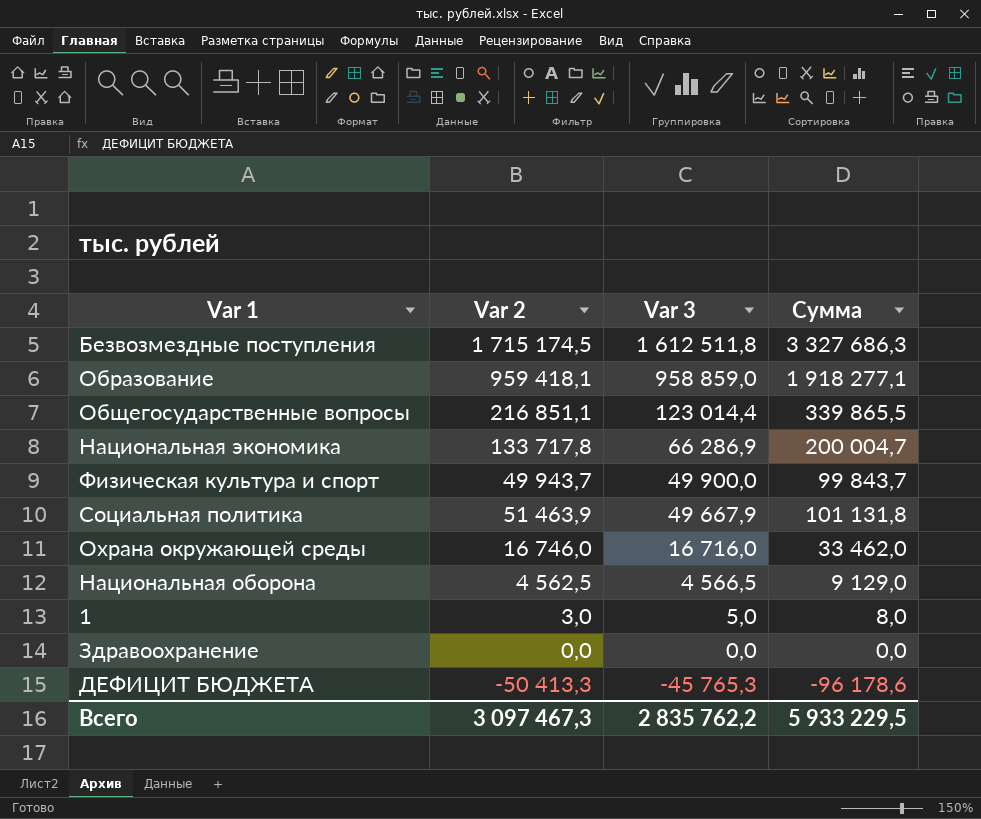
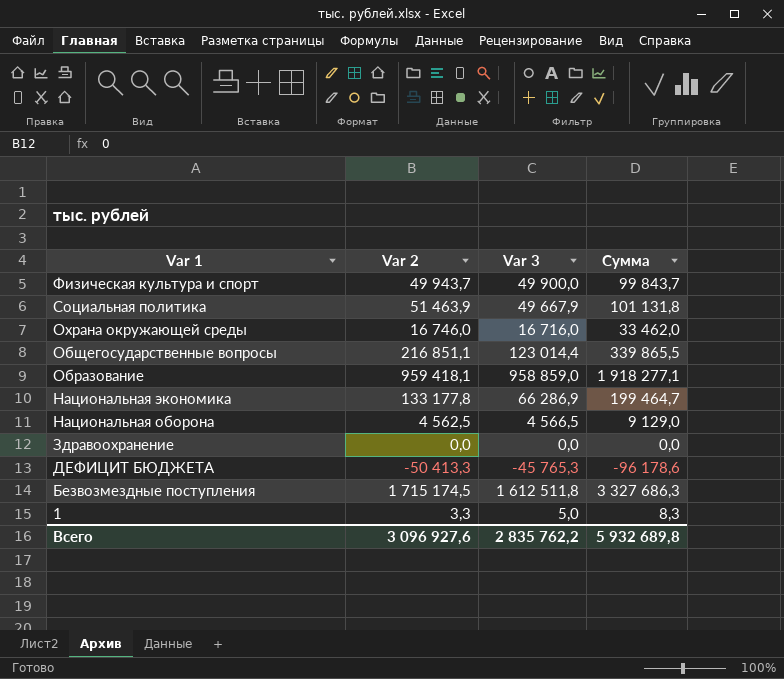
row order: Var 3 descending -> Var 1 descending
Национальная экономика | Var 2: 133 717,8 -> 133 177,8
Национальная экономика | Сумма: 200 004,7 -> 199 464,7
1 | Var 2: 3,0 -> 3,3
1 | Сумма: 8,0 -> 8,3
Всего | Var 2: 3 097 467,3 -> 3 096 927,6
Всего | Сумма: 5 933 229,5 -> 5 932 689,8

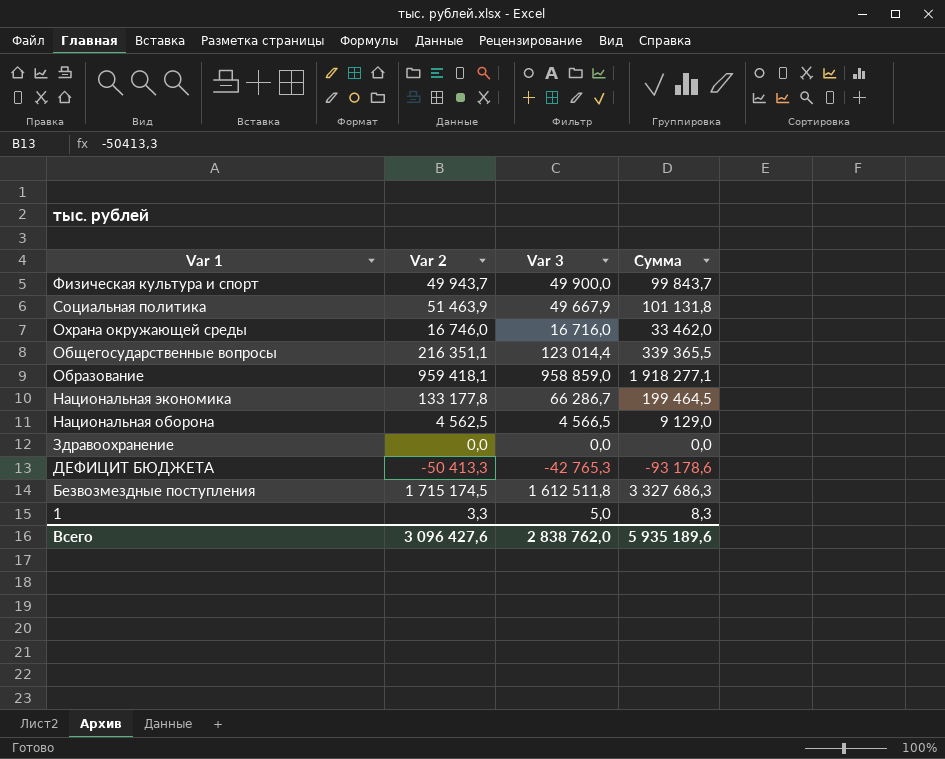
Общегосударственные вопросы | Var 2: 216 851,1 -> 216 351,1
Общегосударственные вопросы | Сумма: 339 865,5 -> 339 365,5
Национальная экономика | Var 3: 66 286,9 -> 66 286,7
Национальная экономика | Сумма: 199 464,7 -> 199 464,5
ДЕФИЦИТ БЮДЖЕТА | Var 3: -45 765,3 -> -42 765,3
ДЕФИЦИТ БЮДЖЕТА | Сумма: -96 178,6 -> -93 178,6
Всего | Var 2: 3 096 927,6 -> 3 096 427,6
Всего | Var 3: 2 835 762,2 -> 2 838 762,0
Всего | Сумма: 5 932 689,8 -> 5 935 189,6

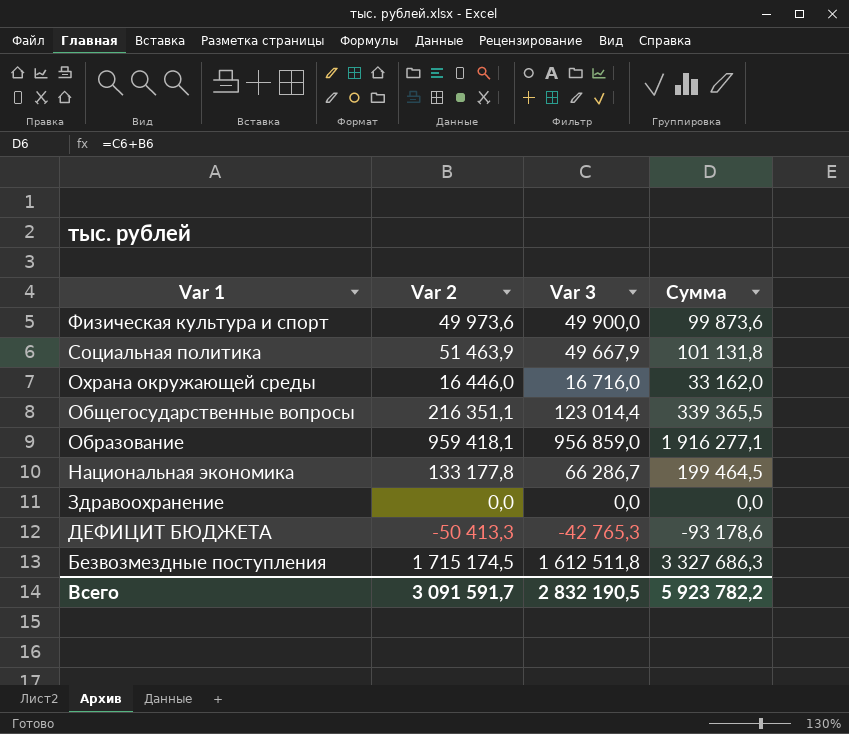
row Национальная оборона: 4 562,5 | 4 566,5 | 9 129,0 -> none
row 1: 3,3 | 5,0 | 8,3 -> none
Физическая культура и спорт | Var 2: 49 943,7 -> 49 973,6
Физическая культура и спорт | Сумма: 99 843,7 -> 99 873,6
Охрана окружающей среды | Var 2: 16 746,0 -> 16 446,0
Охрана окружающей среды | Сумма: 33 462,0 -> 33 162,0
Образование | Var 3: 958 859,0 -> 956 859,0
Образование | Сумма: 1 918 277,1 -> 1 916 277,1
Всего | Var 2: 3 096 427,6 -> 3 091 591,7
Всего | Var 3: 2 838 762,0 -> 2 832 190,5
Всего | Сумма: 5 935 189,6 -> 5 923 782,2

